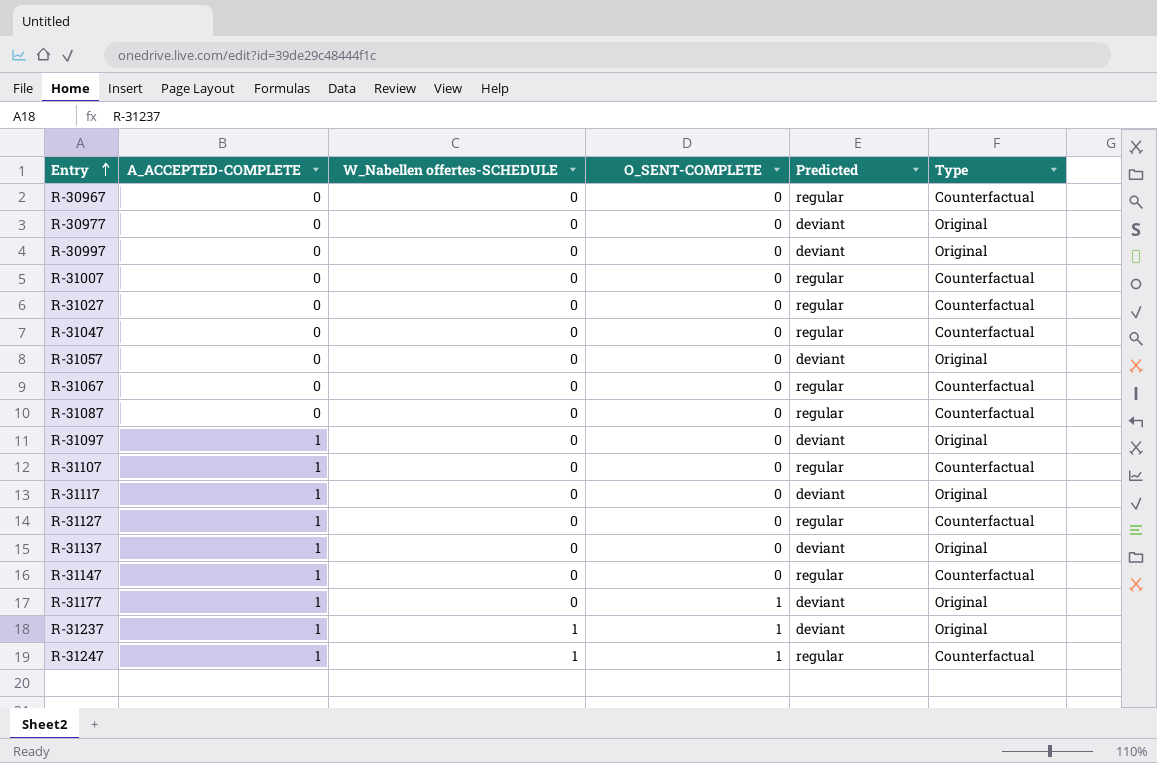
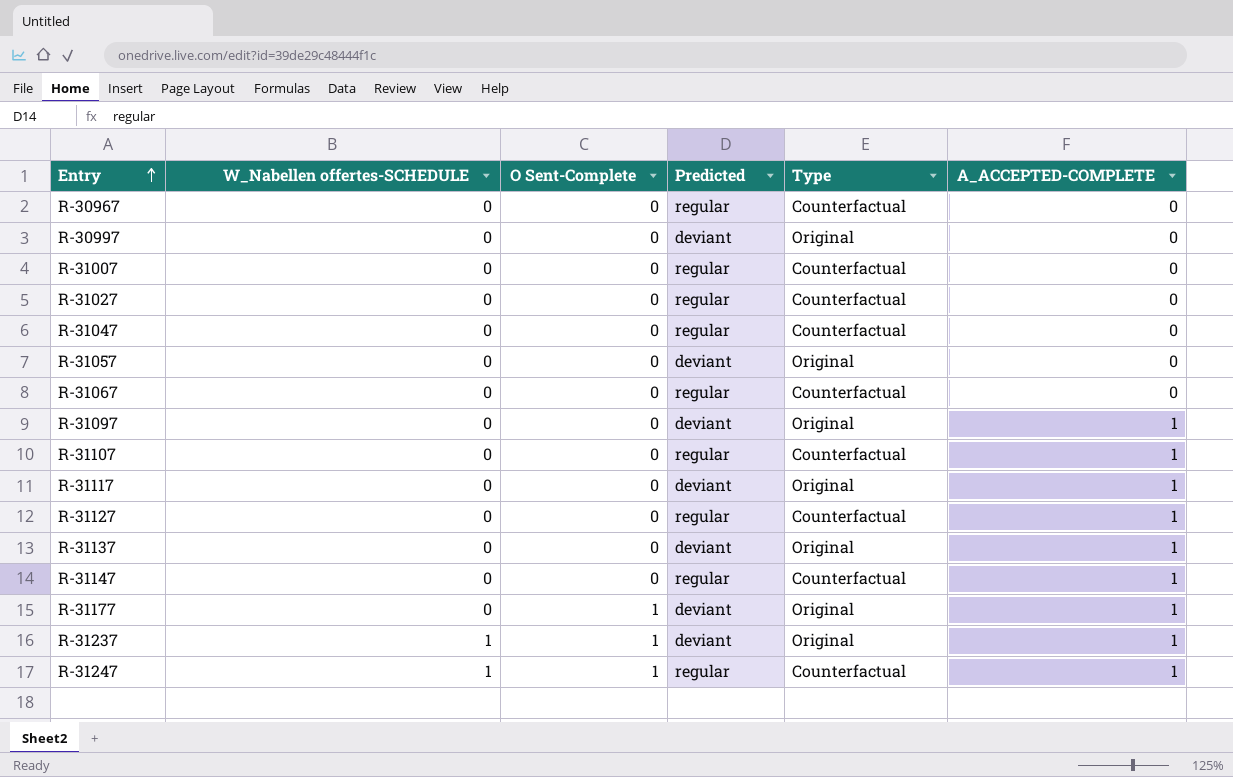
column name: O_SENT-COMPLETE -> O Sent-Complete
column A_ACCEPTED-COMPLETE | position: 2 -> 6
row R-30977: 0 | 0 | 0 | deviant | Original -> none
row R-31087: 0 | 0 | 0 | regular | Counterfactual -> none

